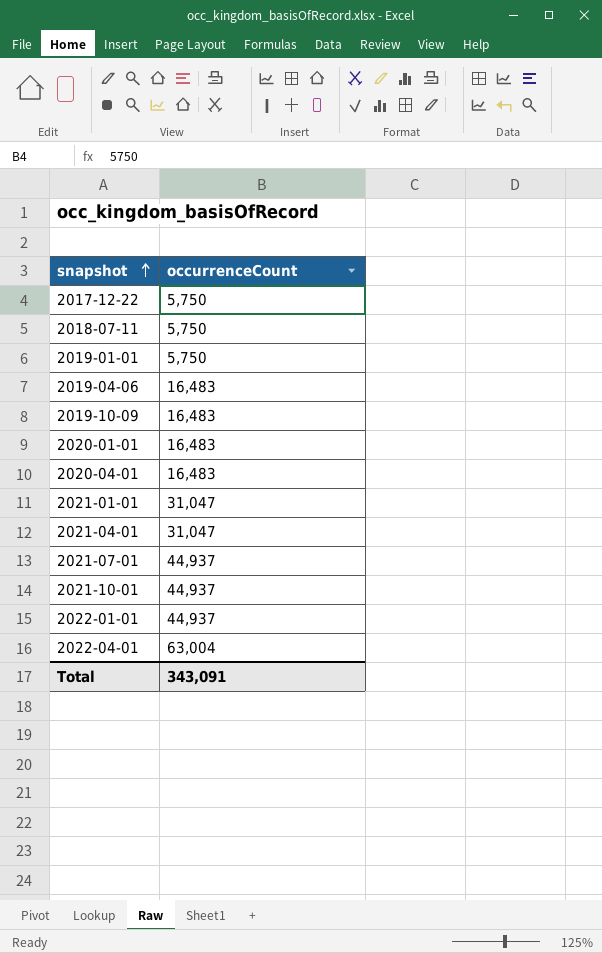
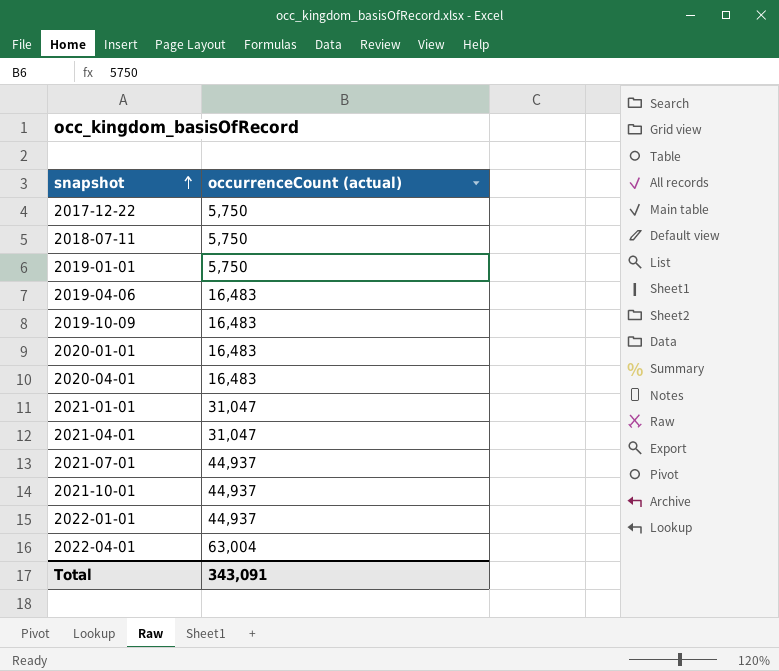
column name: occurrenceCount -> occurrenceCount (actual)

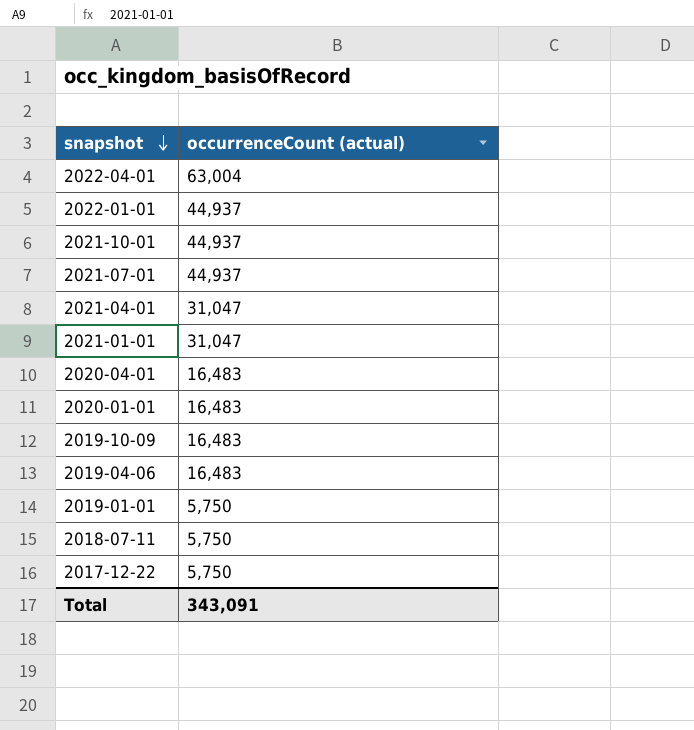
row order: snapshot ascending -> snapshot descending

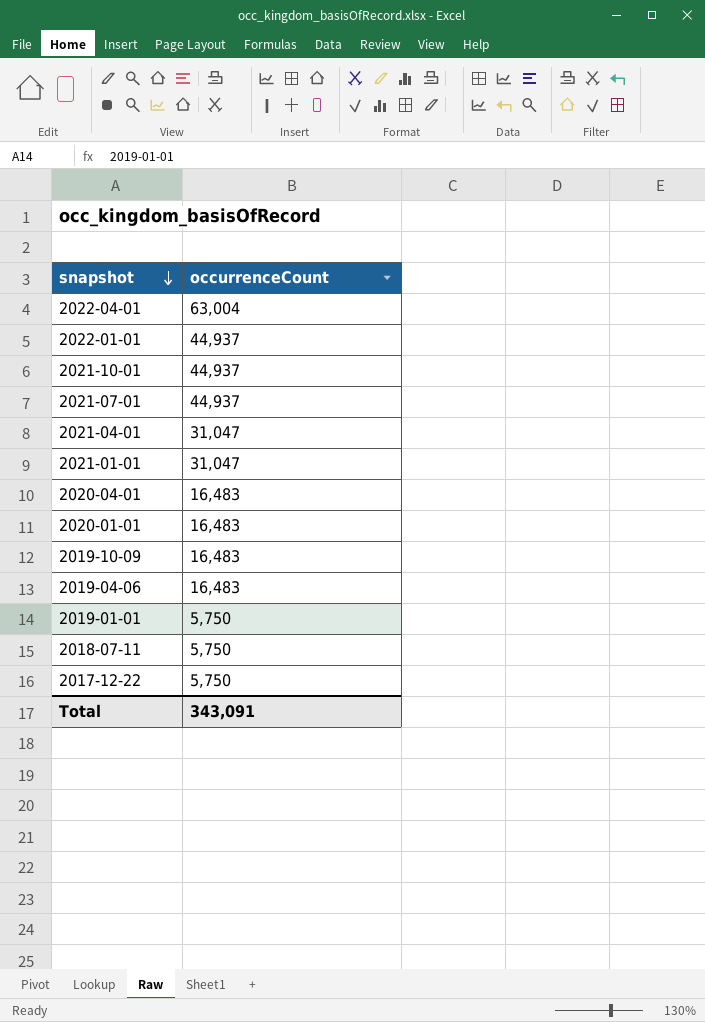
column name: occurrenceCount (actual) -> occurrenceCount

